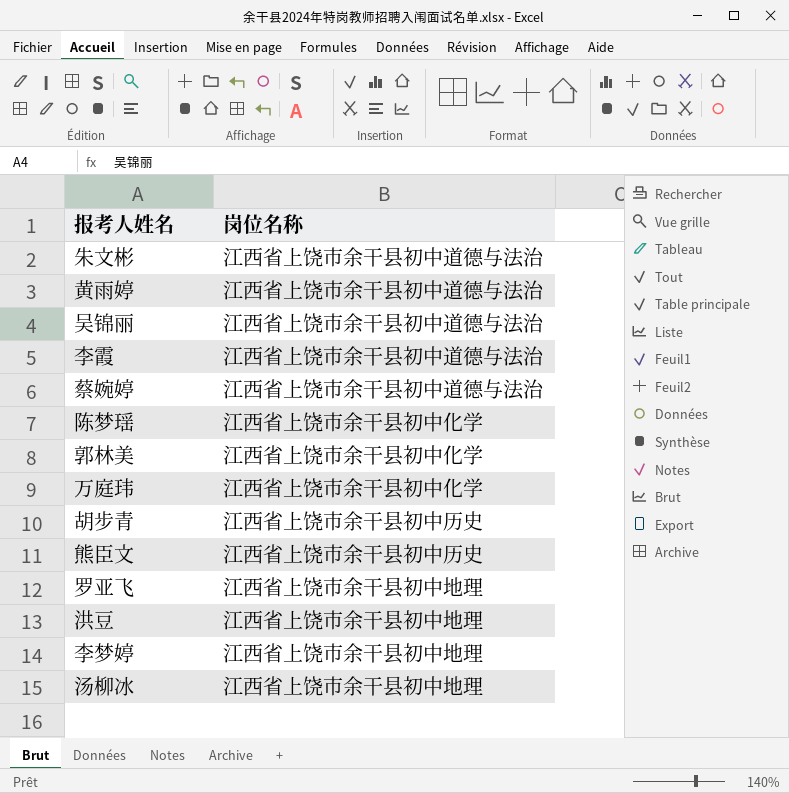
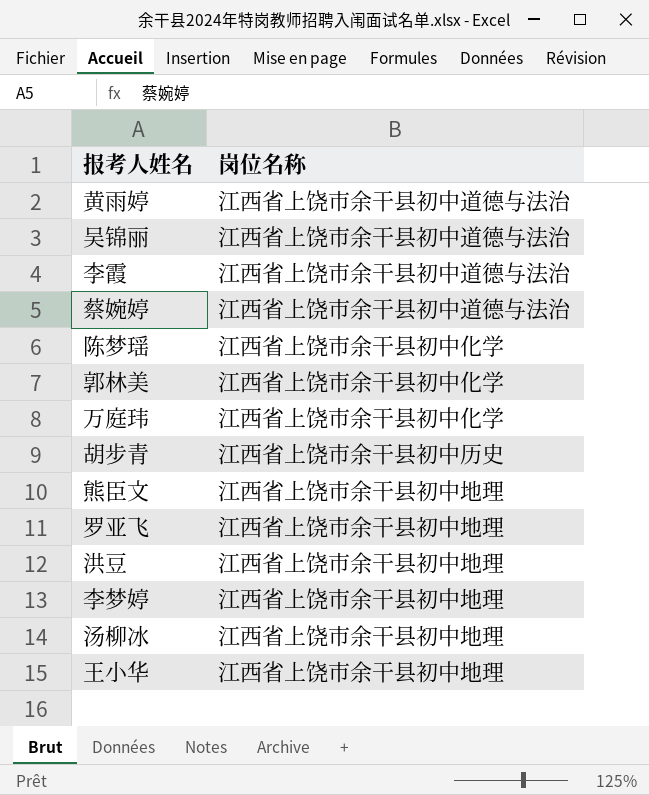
row 朱文彬: 江西省上饶市余干县初中道德与法治 -> none
熊臣文 | 岗位名称: 江西省上饶市余干县初中历史 -> 江西省上饶市余干县初中地理
row 王小华: none -> 江西省上饶市余干县初中地理

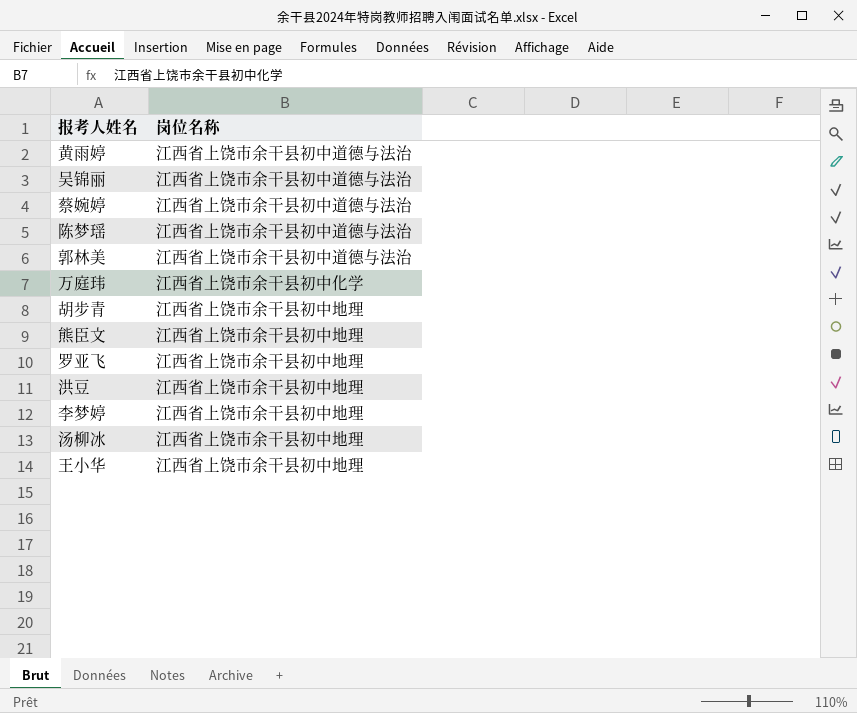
row 李霞: 江西省上饶市余干县初中道德与法治 -> none
陈梦瑶 | 岗位名称: 江西省上饶市余干县初中化学 -> 江西省上饶市余干县初中道德与法治
郭林美 | 岗位名称: 江西省上饶市余干县初中化学 -> 江西省上饶市余干县初中道德与法治
胡步青 | 岗位名称: 江西省上饶市余干县初中历史 -> 江西省上饶市余干县初中地理

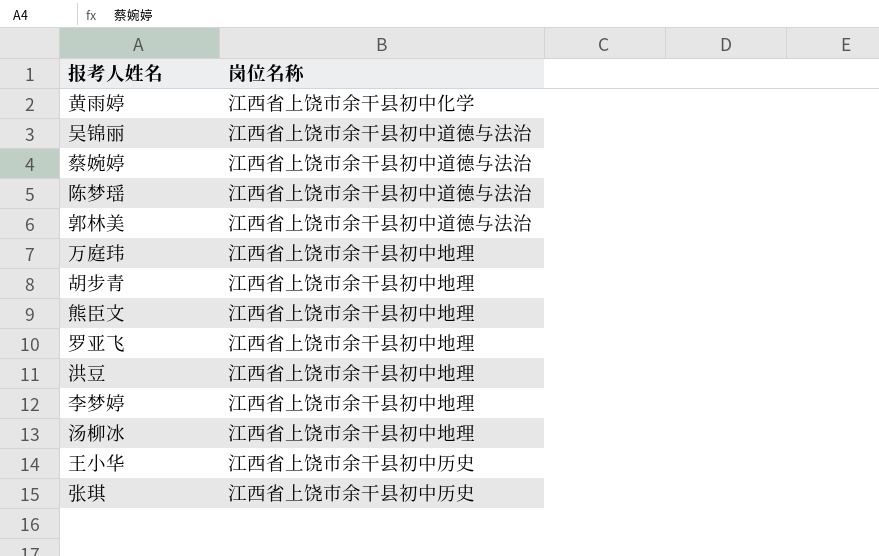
黄雨婷 | 岗位名称: 江西省上饶市余干县初中道德与法治 -> 江西省上饶市余干县初中化学
万庭玮 | 岗位名称: 江西省上饶市余干县初中化学 -> 江西省上饶市余干县初中地理
王小华 | 岗位名称: 江西省上饶市余干县初中地理 -> 江西省上饶市余干县初中历史
row 张琪: none -> 江西省上饶市余干县初中历史

